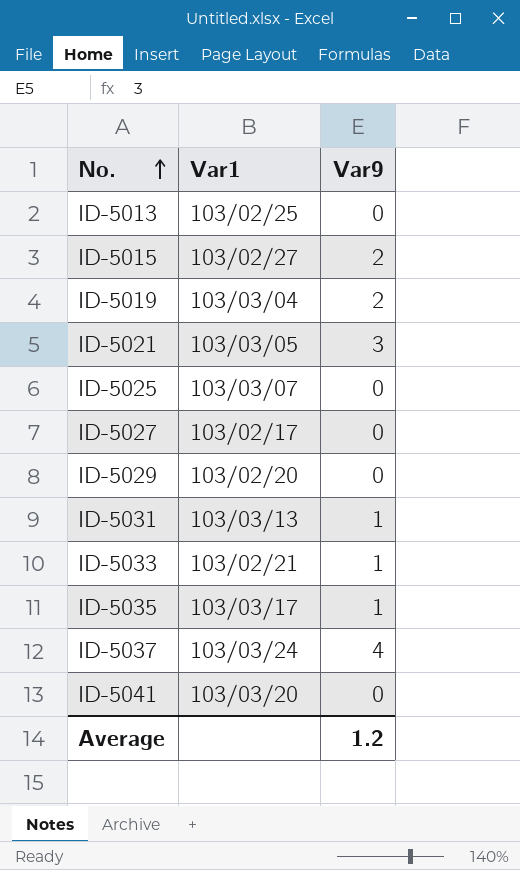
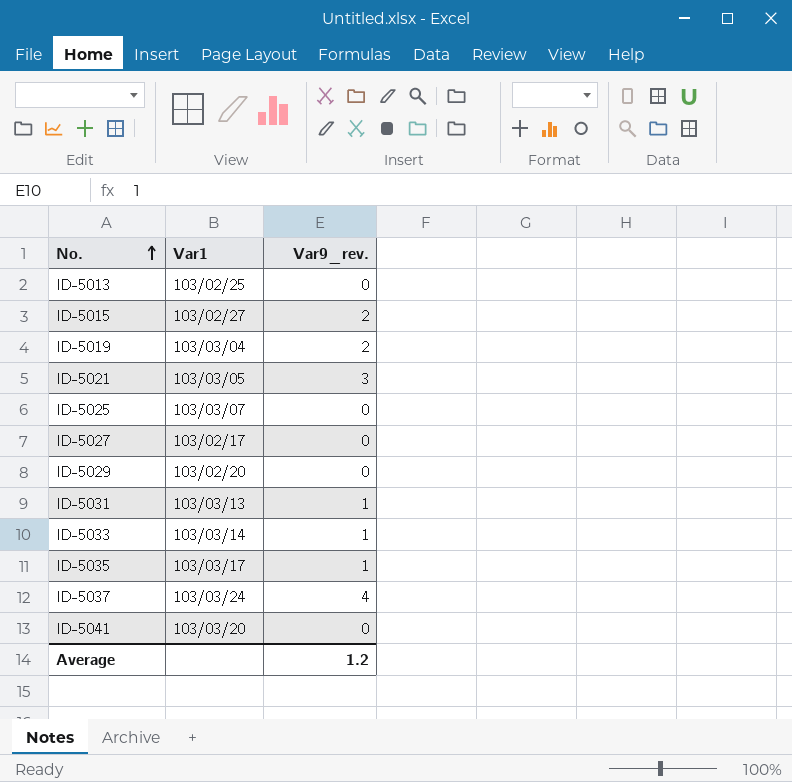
column name: Var9 -> Var9_rev.
ID-5033 | Var1: 103/02/21 -> 103/03/14

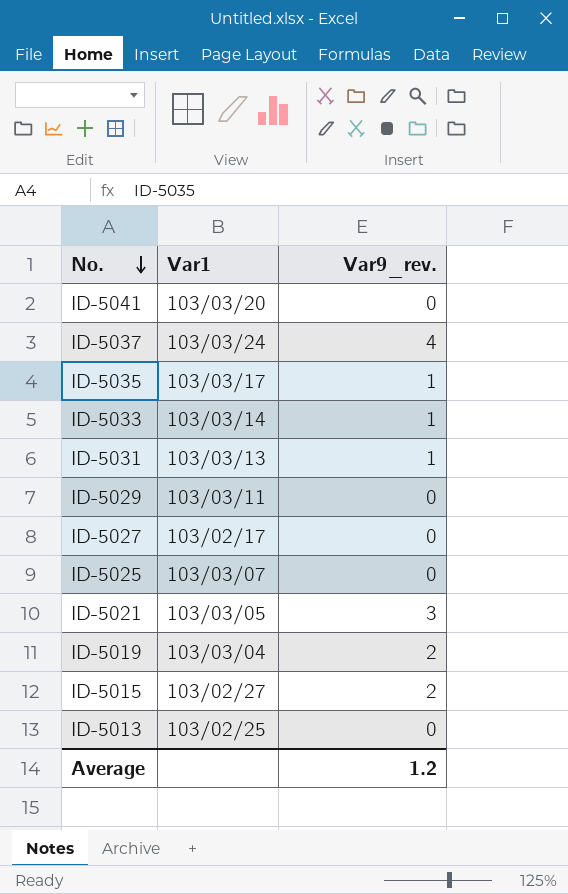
row order: No. ascending -> No. descending
ID-5029 | Var1: 103/02/20 -> 103/03/11

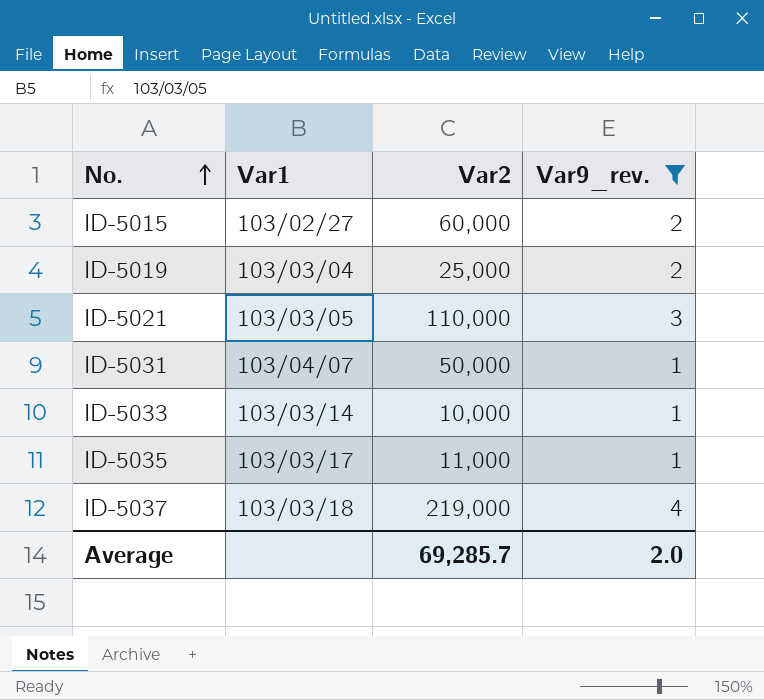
filter: none -> Var9_rev. != 0
row order: No. descending -> No. ascending
column Var2 | position: none -> 3
ID-5031 | Var1: 103/03/13 -> 103/04/07
ID-5037 | Var1: 103/03/24 -> 103/03/18
Average | Var9_rev.: 1.2 -> 2.0

